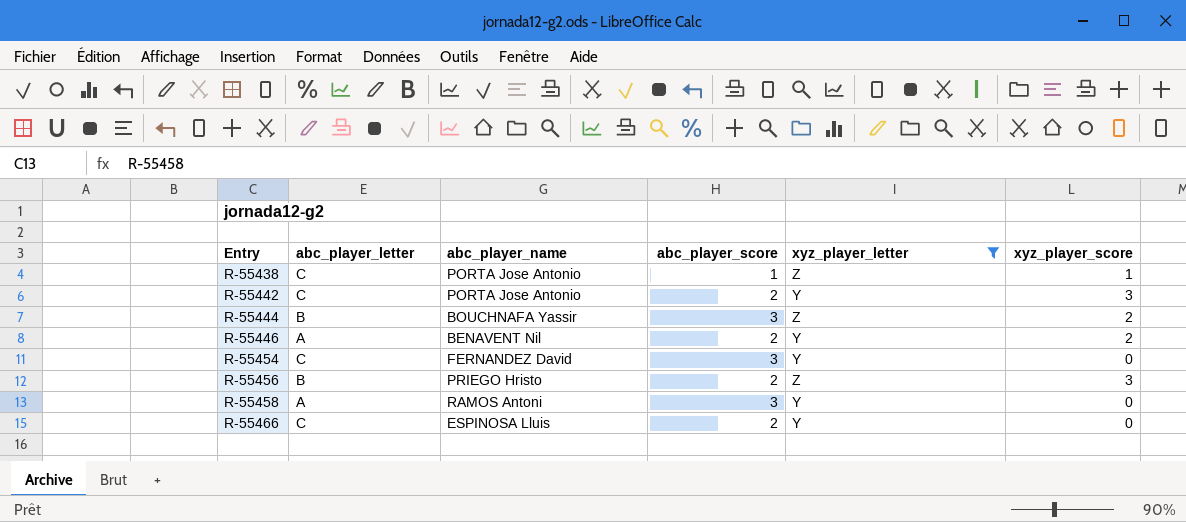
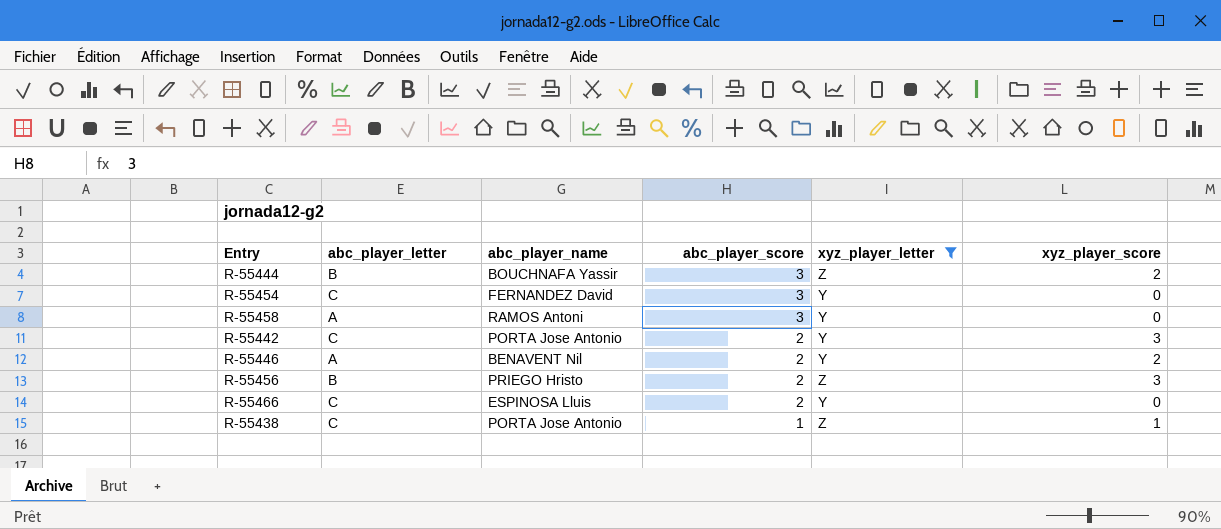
row order: Entry ascending -> abc_player_score descending

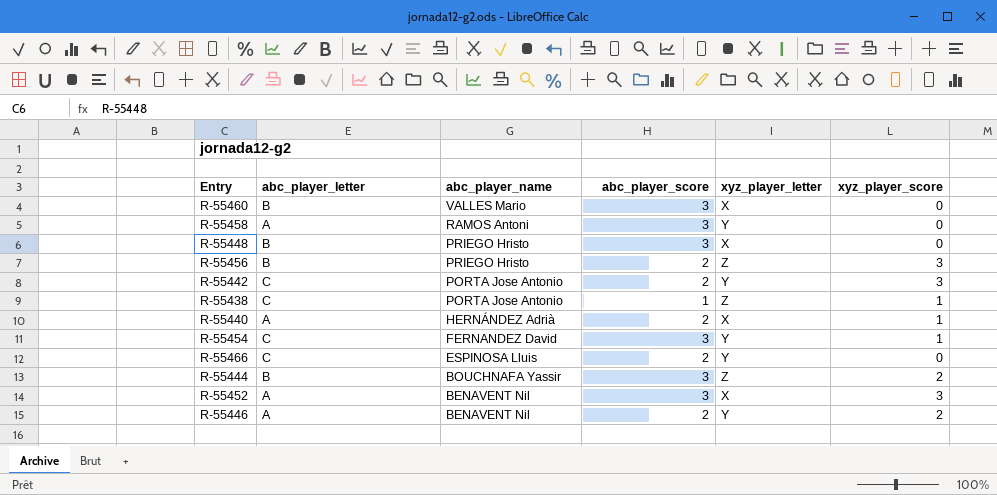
filter: xyz_player_letter != X -> none
row order: abc_player_score descending -> abc_player_name descending
R-55454 | xyz_player_score: 0 -> 1

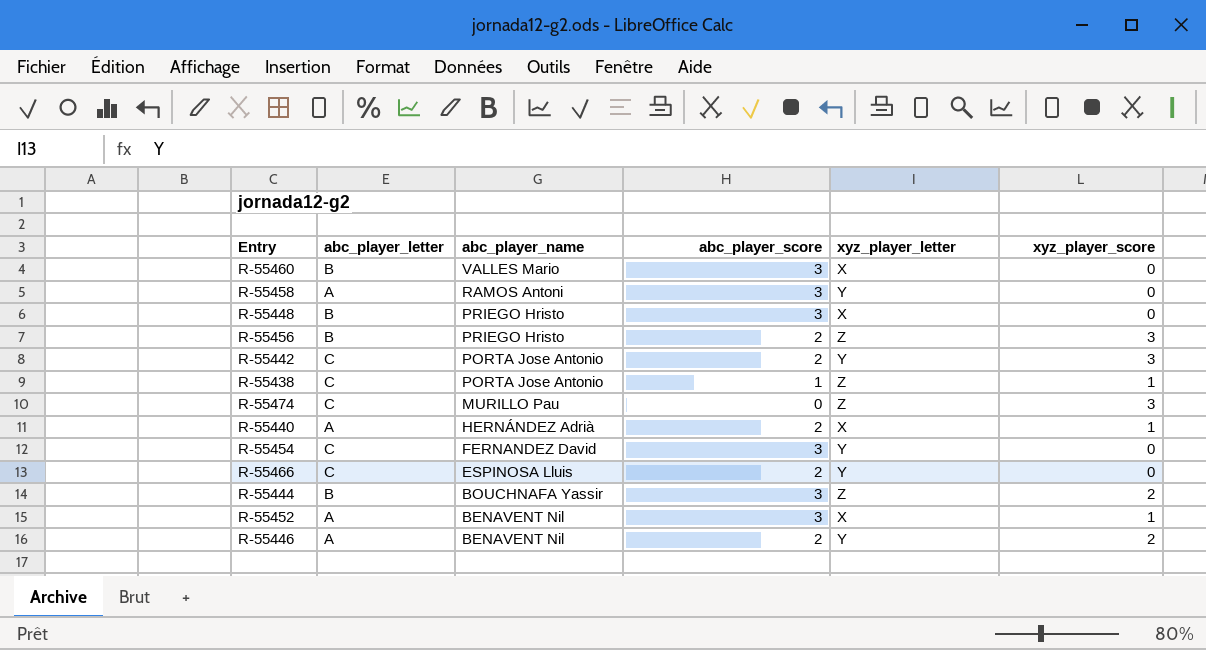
row R-55474: none -> C | MURILLO Pau | 0 | Z | 3
R-55454 | xyz_player_score: 1 -> 0
R-55452 | xyz_player_score: 3 -> 1

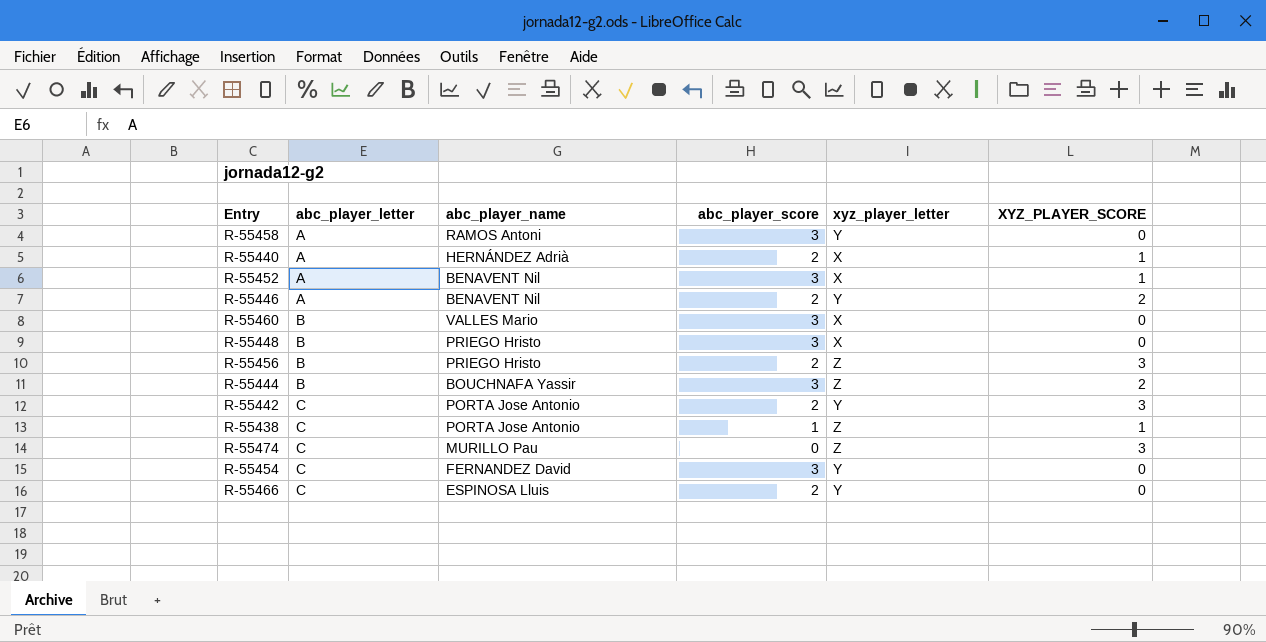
row order: abc_player_name descending -> abc_player_letter ascending
column name: xyz_player_score -> XYZ_PLAYER_SCORE

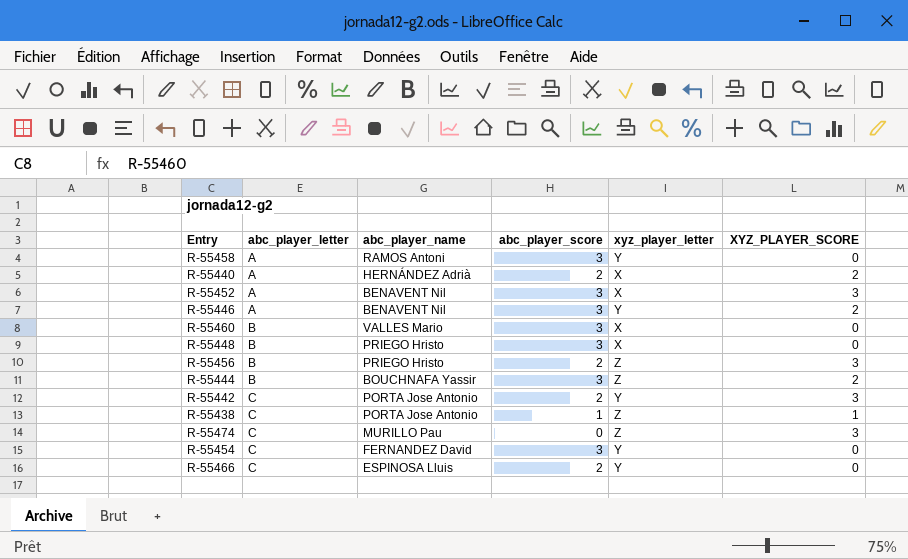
R-55440 | XYZ_PLAYER_SCORE: 1 -> 2
R-55452 | XYZ_PLAYER_SCORE: 1 -> 3
R-55446 | abc_player_score: 2 -> 3

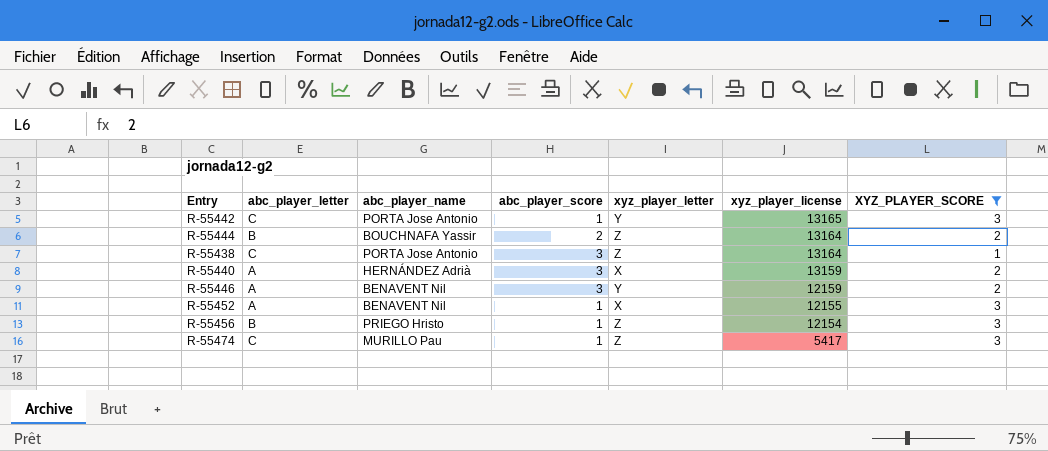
filter: none -> XYZ_PLAYER_SCORE != 0
row order: abc_player_letter ascending -> xyz_player_license descending
column xyz_player_license | position: none -> 6
R-55442 | abc_player_score: 2 -> 1
R-55444 | abc_player_score: 3 -> 2
R-55438 | abc_player_score: 1 -> 3
R-55440 | abc_player_score: 2 -> 3
R-55452 | abc_player_score: 3 -> 1
R-55456 | abc_player_score: 2 -> 1
R-55474 | abc_player_score: 0 -> 1

